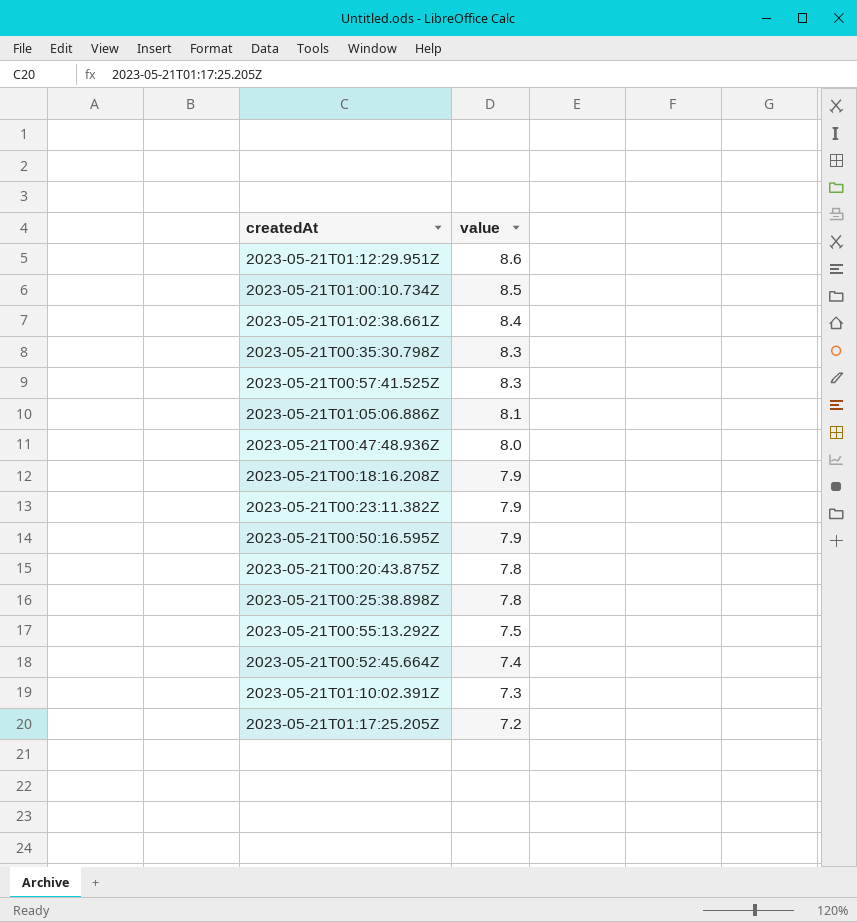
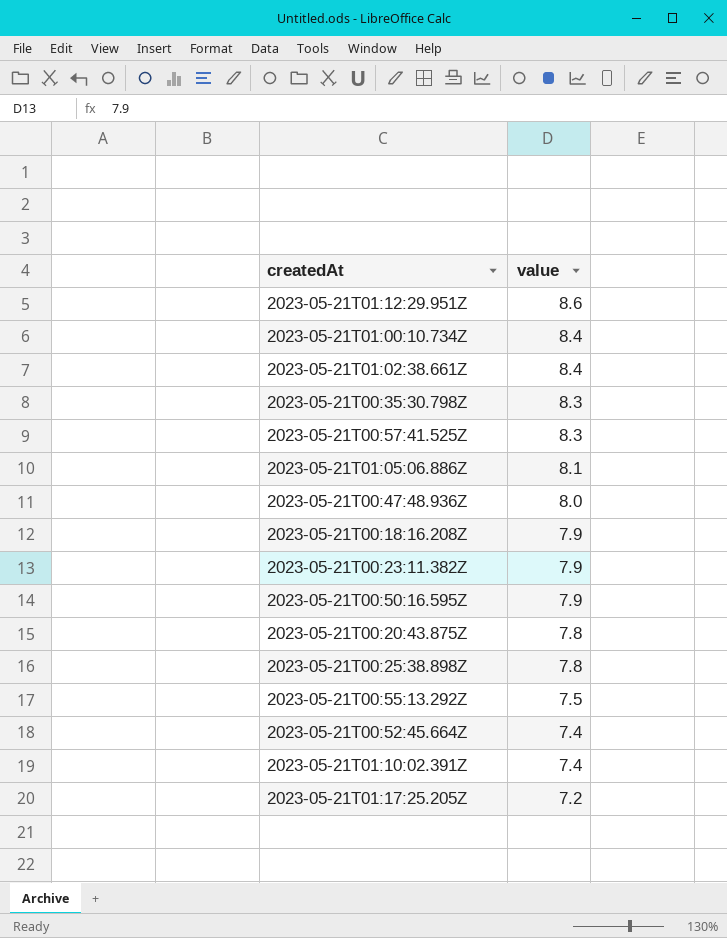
2023-05-21T01:00:10.734Z | value: 8.5 -> 8.4
2023-05-21T01:10:02.391Z | value: 7.3 -> 7.4

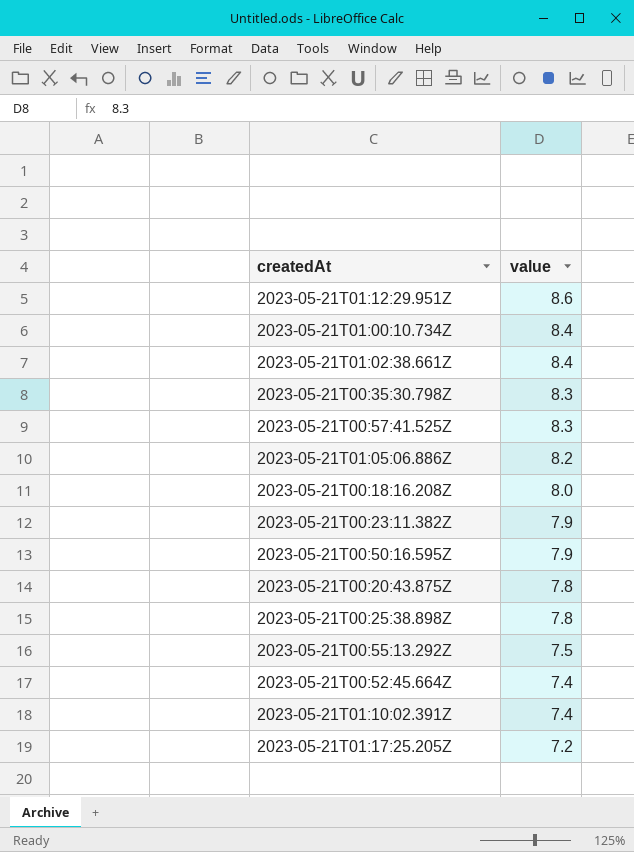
row 2023-05-21T00:47:48.936Z: 8.0 -> none
2023-05-21T01:05:06.886Z | value: 8.1 -> 8.2
2023-05-21T00:18:16.208Z | value: 7.9 -> 8.0

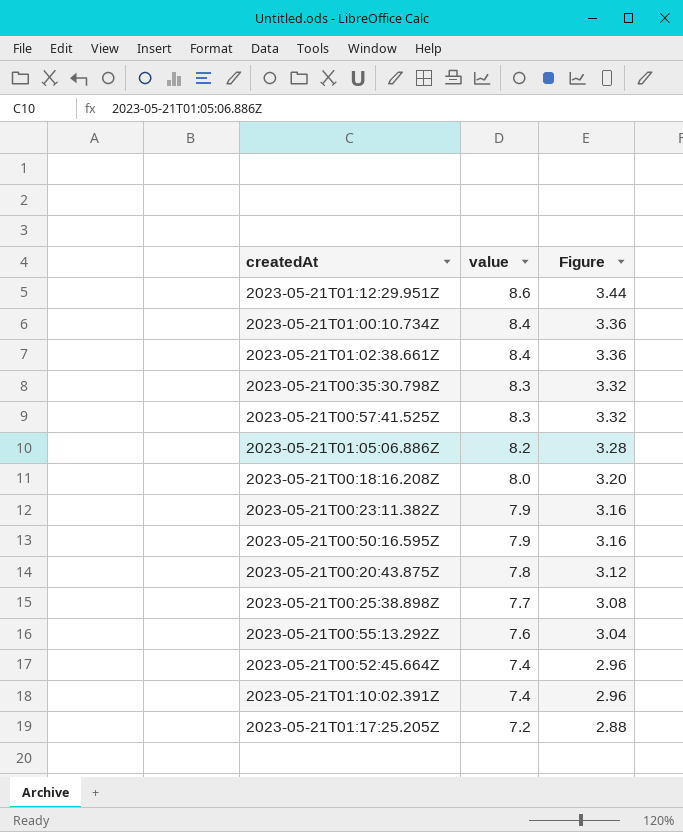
column Figure | formula: none -> [value] * 0.4
2023-05-21T00:25:38.898Z | value: 7.8 -> 7.7
2023-05-21T00:55:13.292Z | value: 7.5 -> 7.6

